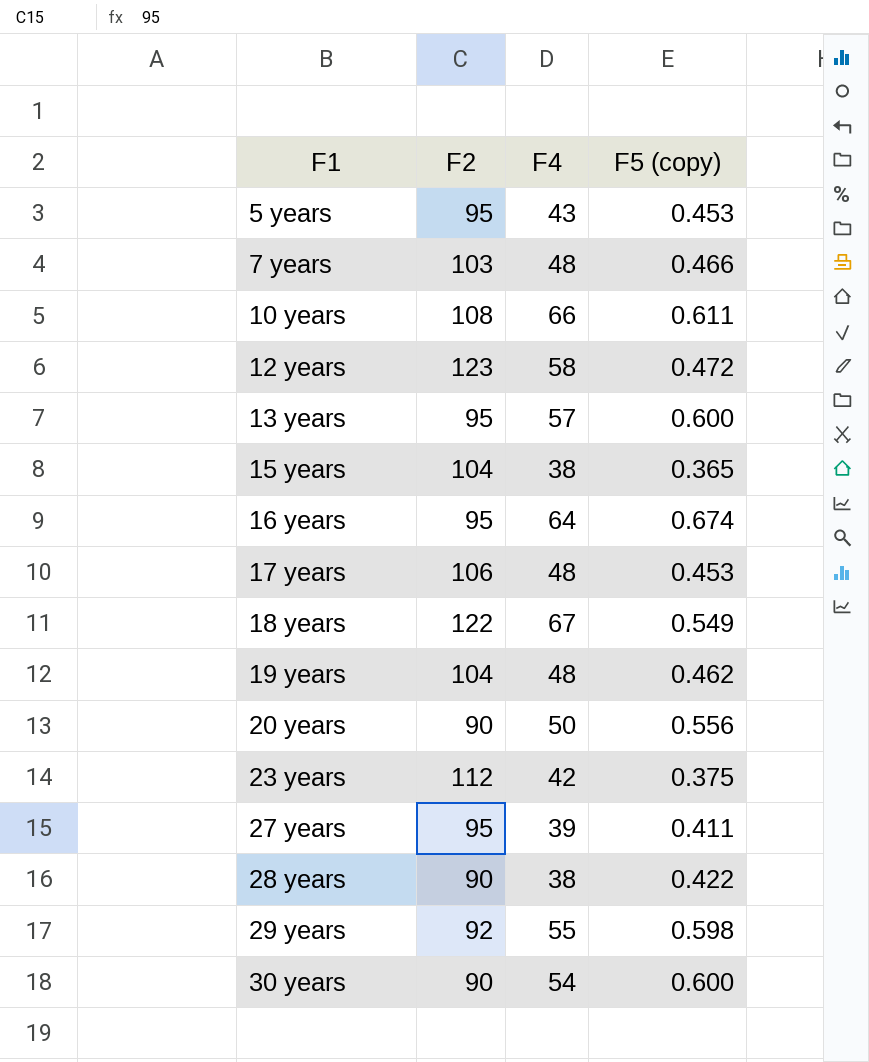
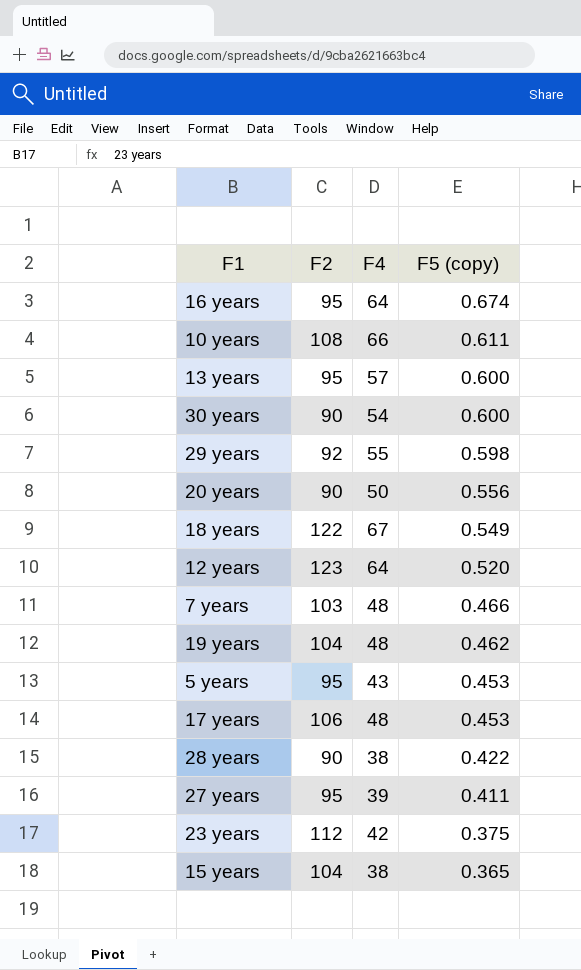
row order: F1 ascending -> F5 (copy) descending
12 years | F4: 58 -> 64
12 years | F5 (copy): 0.472 -> 0.520

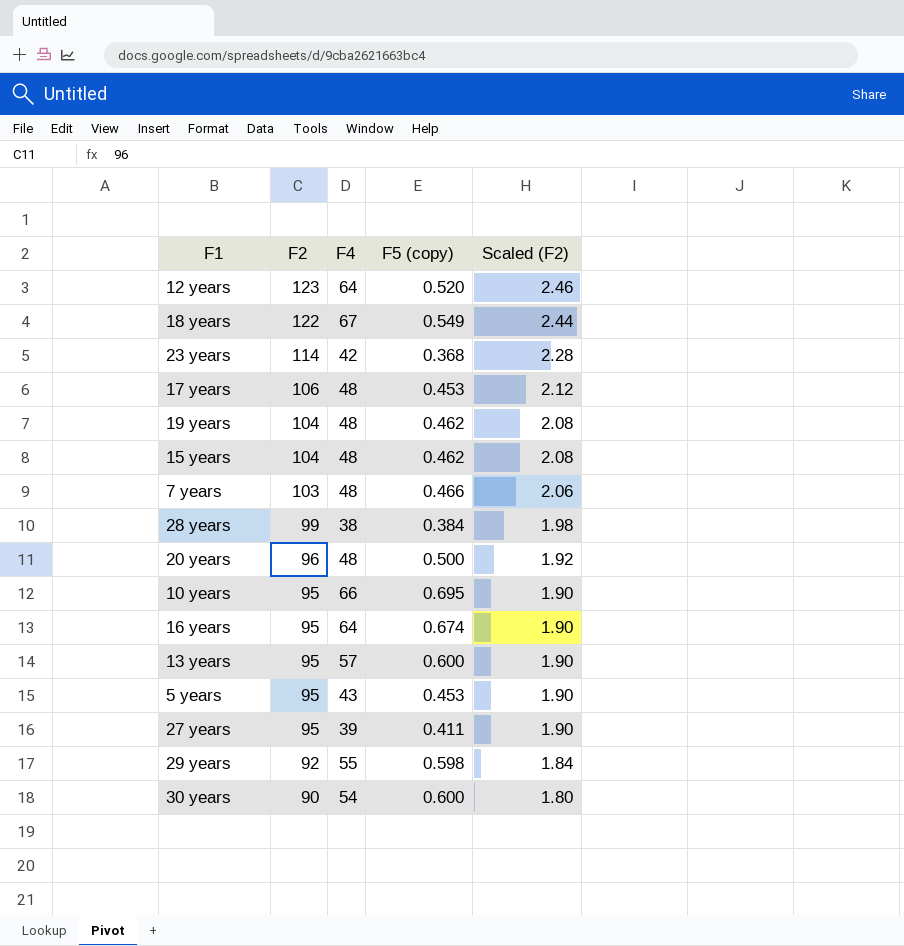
row order: F5 (copy) descending -> F2 descending
column Scaled (F2) | formula: none -> [F2] * 0.02
23 years | F2: 112 -> 114
23 years | F5 (copy): 0.375 -> 0.368
15 years | F4: 38 -> 48
15 years | F5 (copy): 0.365 -> 0.462
28 years | F2: 90 -> 99
28 years | F5 (copy): 0.422 -> 0.384
20 years | F2: 90 -> 96
20 years | F4: 50 -> 48
20 years | F5 (copy): 0.556 -> 0.500
10 years | F2: 108 -> 95
10 years | F5 (copy): 0.611 -> 0.695

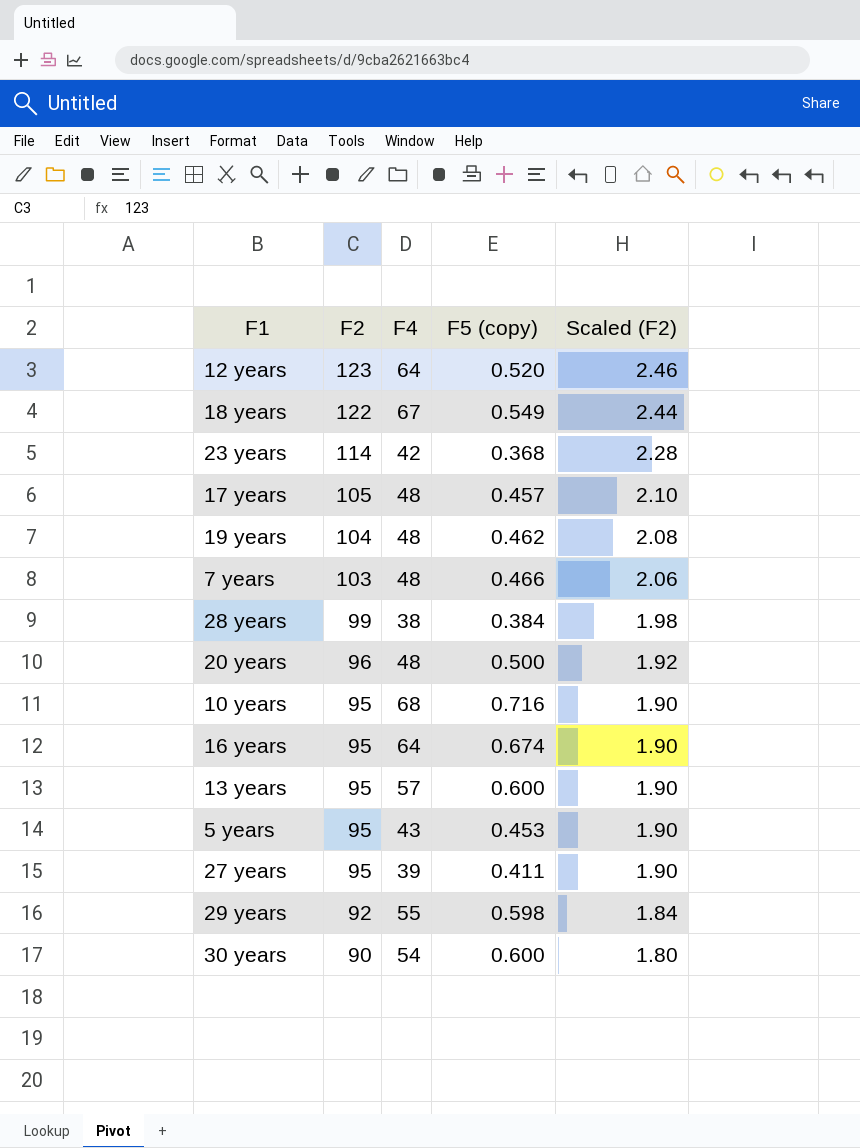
row 15 years: 104 | 48 | 0.462 | 2.08 -> none
17 years | F2: 106 -> 105
17 years | F5 (copy): 0.453 -> 0.457
17 years | Scaled (F2): 2.12 -> 2.10
10 years | F4: 66 -> 68
10 years | F5 (copy): 0.695 -> 0.716

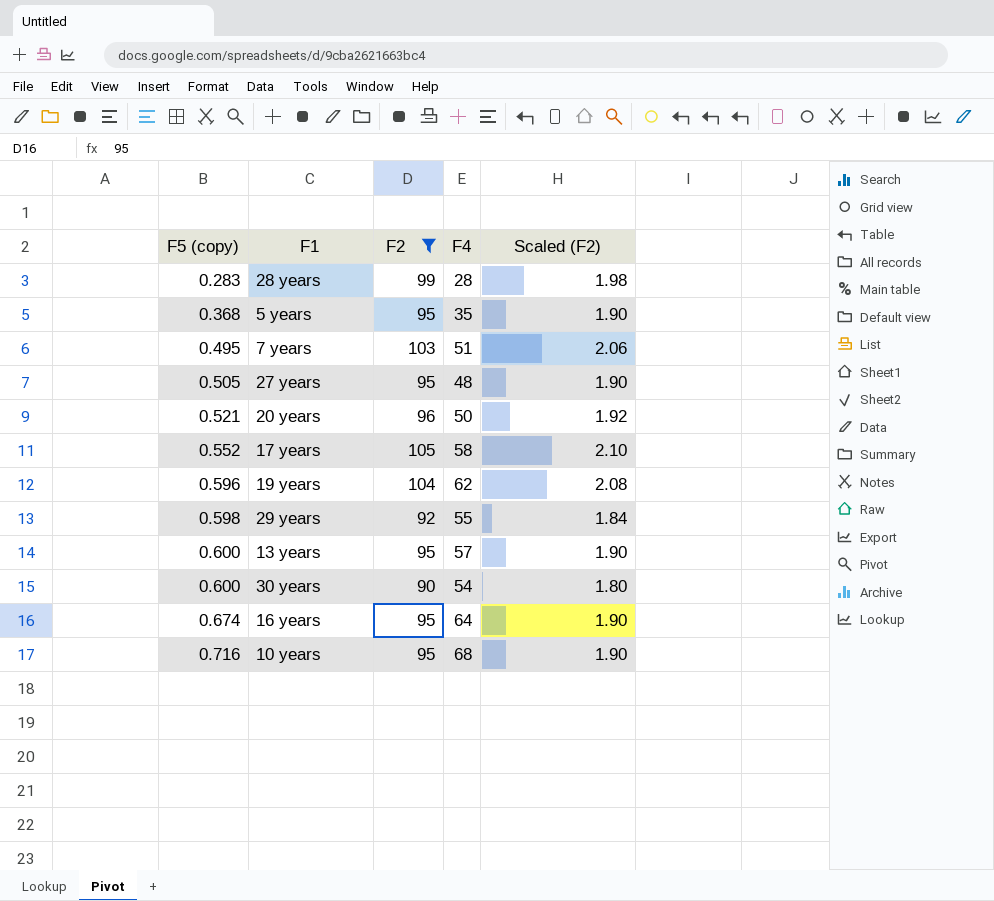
filter: none -> F2 <= 105
row order: F2 descending -> F5 (copy) ascending
column F5 (copy) | position: 4 -> 1
28 years | F5 (copy): 0.384 -> 0.283
28 years | F4: 38 -> 28
5 years | F5 (copy): 0.453 -> 0.368
5 years | F4: 43 -> 35
7 years | F5 (copy): 0.466 -> 0.495
7 years | F4: 48 -> 51
27 years | F5 (copy): 0.411 -> 0.505
27 years | F4: 39 -> 48
20 years | F5 (copy): 0.500 -> 0.521
20 years | F4: 48 -> 50
17 years | F5 (copy): 0.457 -> 0.552
17 years | F4: 48 -> 58
19 years | F5 (copy): 0.462 -> 0.596
19 years | F4: 48 -> 62

